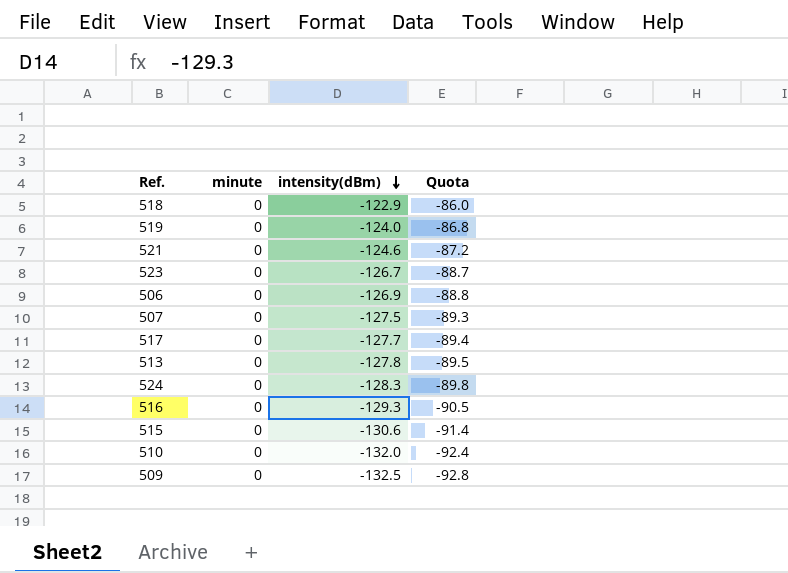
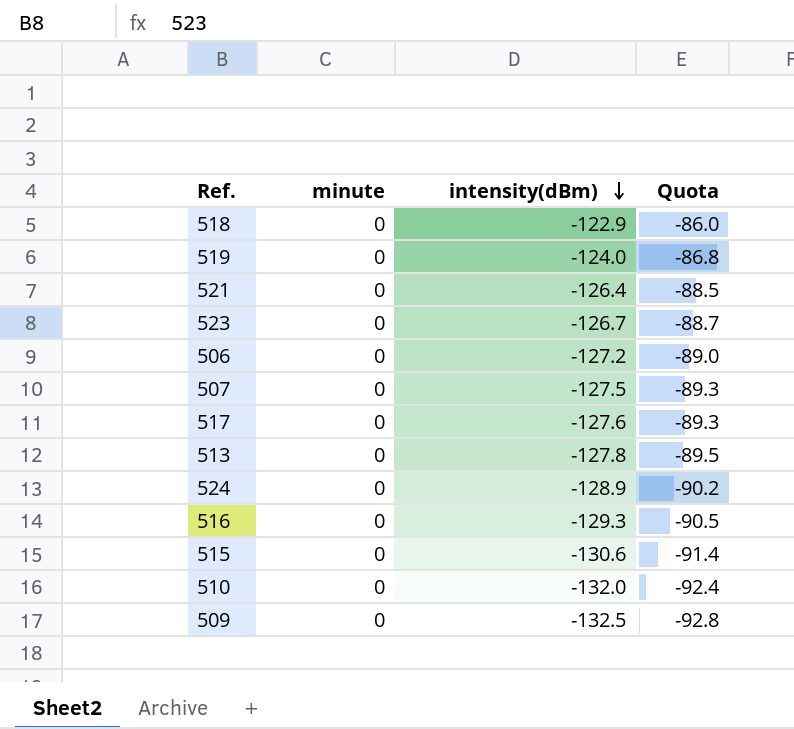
521 | intensity(dBm): -124.6 -> -126.4
521 | Quota: -87.2 -> -88.5
506 | intensity(dBm): -126.9 -> -127.2
506 | Quota: -88.8 -> -89.0
517 | intensity(dBm): -127.7 -> -127.6
517 | Quota: -89.4 -> -89.3
524 | intensity(dBm): -128.3 -> -128.9
524 | Quota: -89.8 -> -90.2

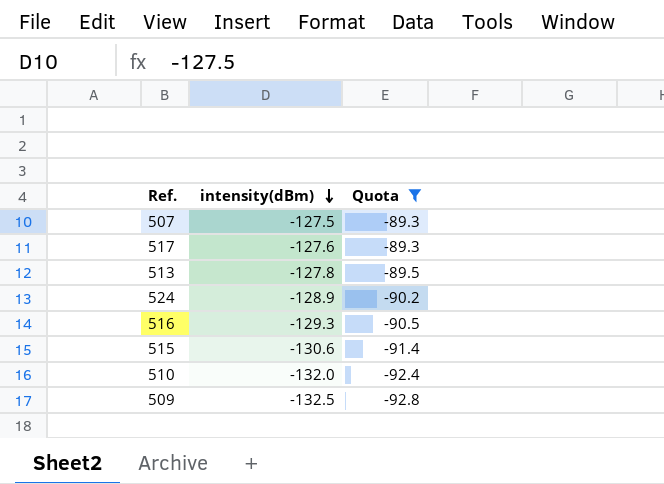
filter: none -> Quota <= -89.3
column minute | position: 2 -> none

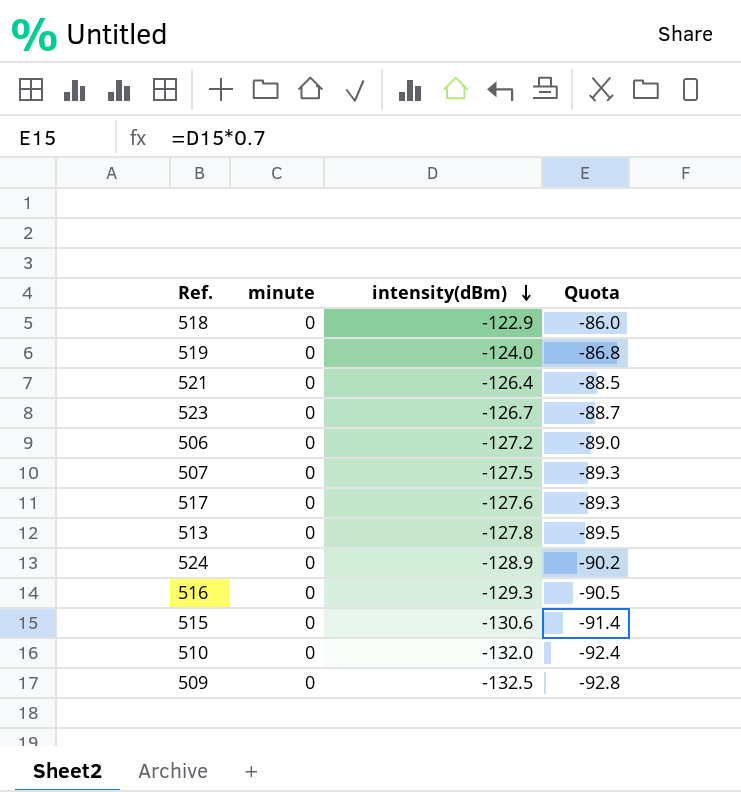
filter: Quota <= -89.3 -> none
column minute | position: none -> 2

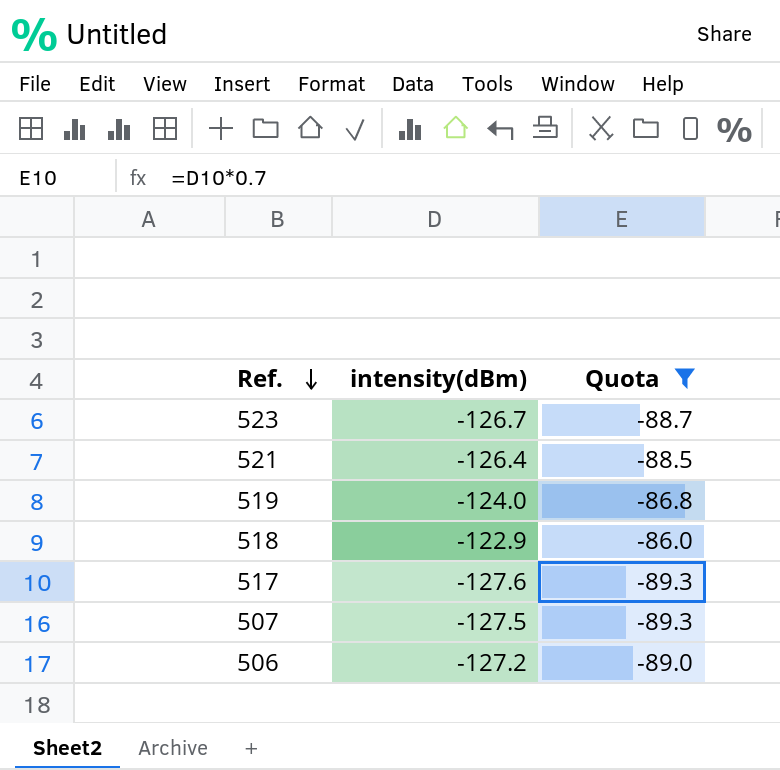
filter: none -> Quota >= -89.3
row order: intensity(dBm) descending -> Ref. descending
column minute | position: 2 -> none

